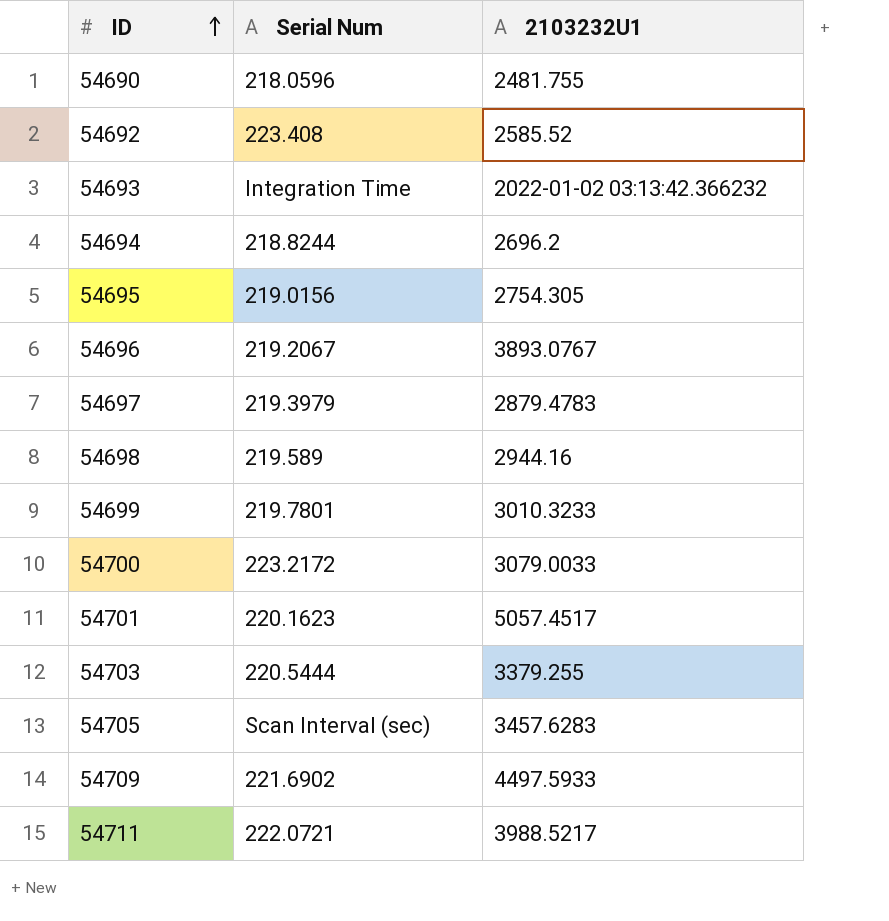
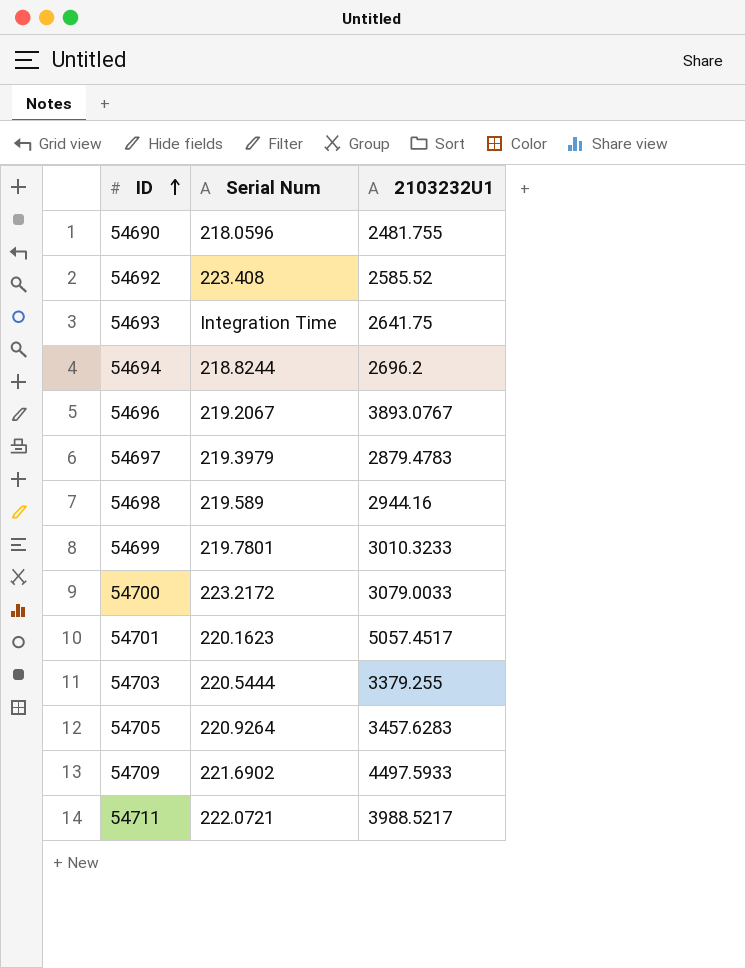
row 54695: 219.0156 | 2754.305 -> none
54693 | 2103232U1: 2022-01-02 03:13:42.366232 -> 2641.75
54705 | Serial Num: Scan Interval (sec) -> 220.9264

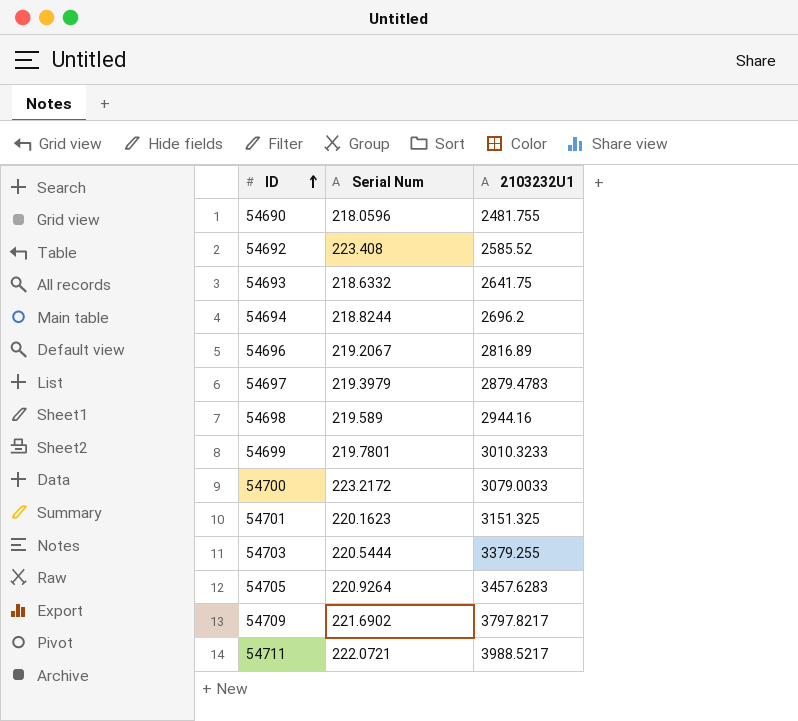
54693 | Serial Num: Integration Time -> 218.6332
54696 | 2103232U1: 3893.0767 -> 2816.89
54701 | 2103232U1: 5057.4517 -> 3151.325
54709 | 2103232U1: 4497.5933 -> 3797.8217

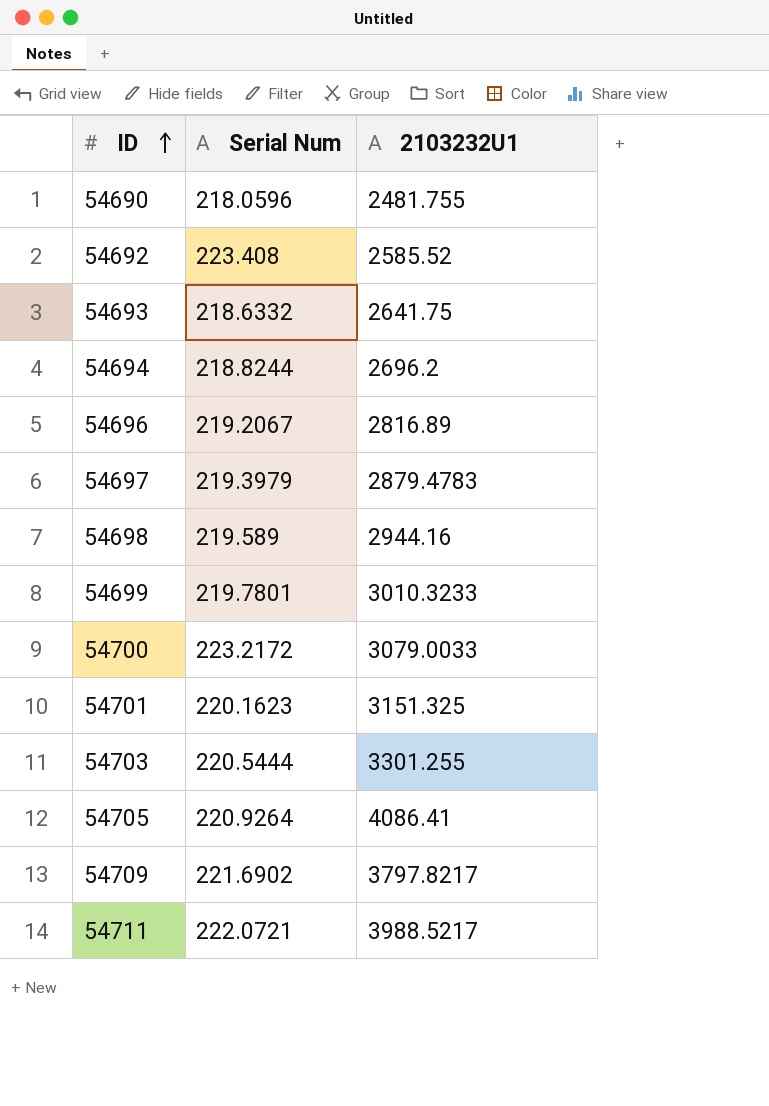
54703 | 2103232U1: 3379.255 -> 3301.255
54705 | 2103232U1: 3457.6283 -> 4086.41

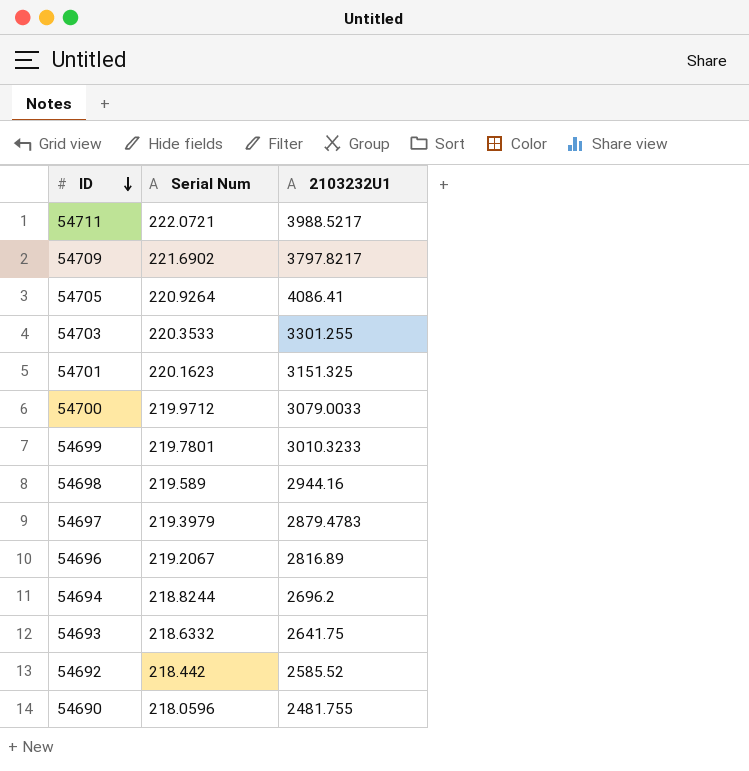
row order: ID ascending -> ID descending
54703 | Serial Num: 220.5444 -> 220.3533
54700 | Serial Num: 223.2172 -> 219.9712
54692 | Serial Num: 223.408 -> 218.442

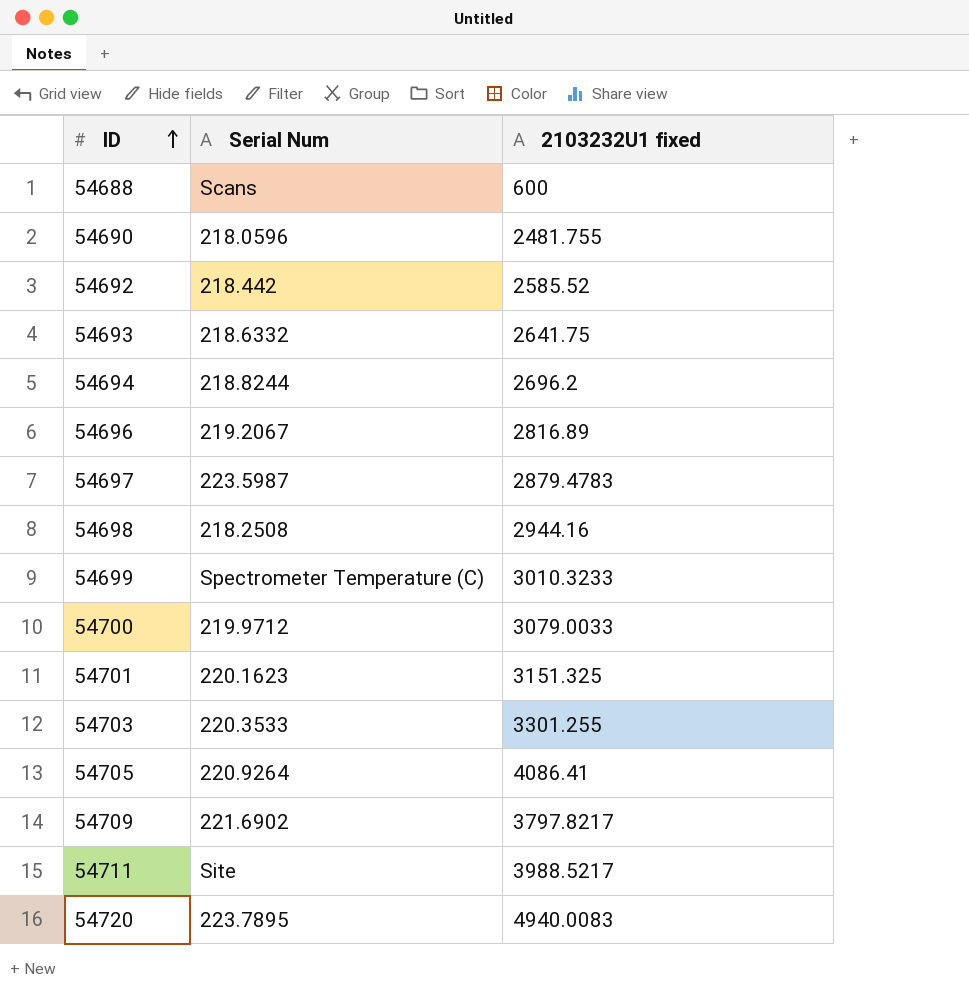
row order: ID descending -> ID ascending
column name: 2103232U1 -> 2103232U1 fixed
row 54688: none -> Scans | 600
54697 | Serial Num: 219.3979 -> 223.5987
54698 | Serial Num: 219.589 -> 218.2508
54699 | Serial Num: 219.7801 -> Spectrometer Temperature (C)
54711 | Serial Num: 222.0721 -> Site
row 54720: none -> 223.7895 | 4940.0083

